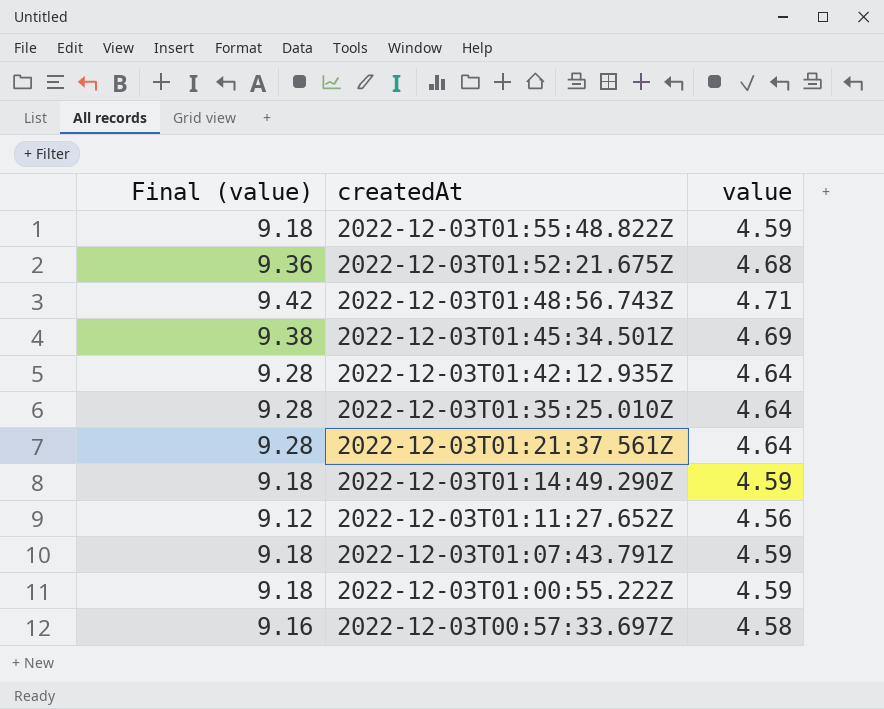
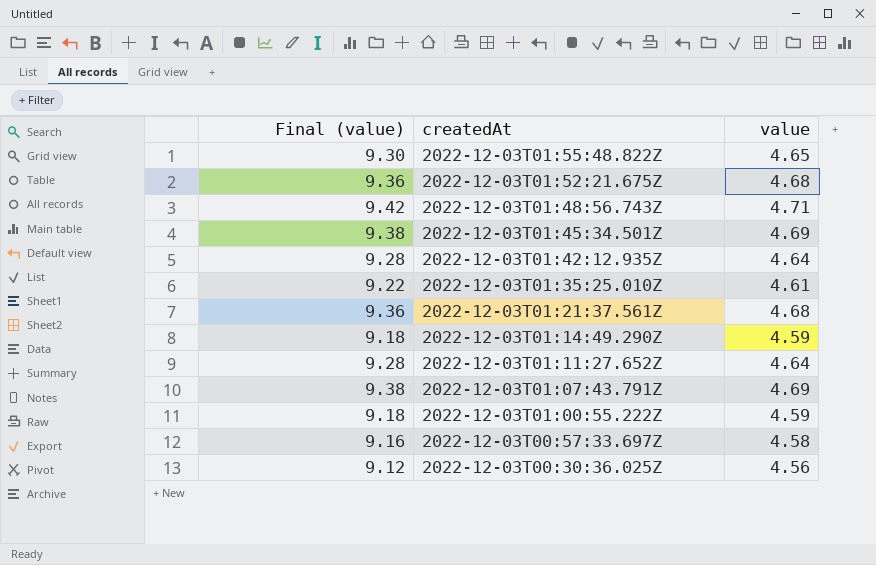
2022-12-03T01:55:48.822Z | Final (value): 9.18 -> 9.30
2022-12-03T01:55:48.822Z | value: 4.59 -> 4.65
2022-12-03T01:35:25.010Z | Final (value): 9.28 -> 9.22
2022-12-03T01:35:25.010Z | value: 4.64 -> 4.61
2022-12-03T01:21:37.561Z | Final (value): 9.28 -> 9.36
2022-12-03T01:21:37.561Z | value: 4.64 -> 4.68
2022-12-03T01:11:27.652Z | Final (value): 9.12 -> 9.28
2022-12-03T01:11:27.652Z | value: 4.56 -> 4.64
2022-12-03T01:07:43.791Z | Final (value): 9.18 -> 9.38
2022-12-03T01:07:43.791Z | value: 4.59 -> 4.69
row 2022-12-03T00:30:36.025Z: none -> 9.12 | 4.56

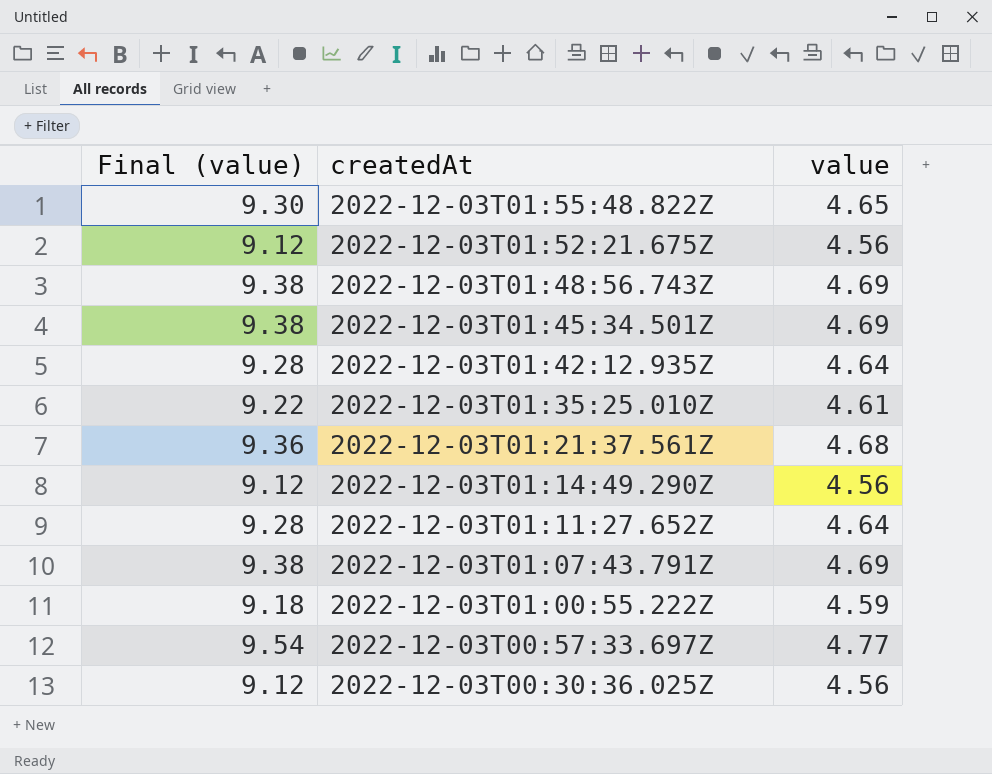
2022-12-03T01:52:21.675Z | Final (value): 9.36 -> 9.12
2022-12-03T01:52:21.675Z | value: 4.68 -> 4.56
2022-12-03T01:48:56.743Z | Final (value): 9.42 -> 9.38
2022-12-03T01:48:56.743Z | value: 4.71 -> 4.69
2022-12-03T01:14:49.290Z | Final (value): 9.18 -> 9.12
2022-12-03T01:14:49.290Z | value: 4.59 -> 4.56
2022-12-03T00:57:33.697Z | Final (value): 9.16 -> 9.54
2022-12-03T00:57:33.697Z | value: 4.58 -> 4.77

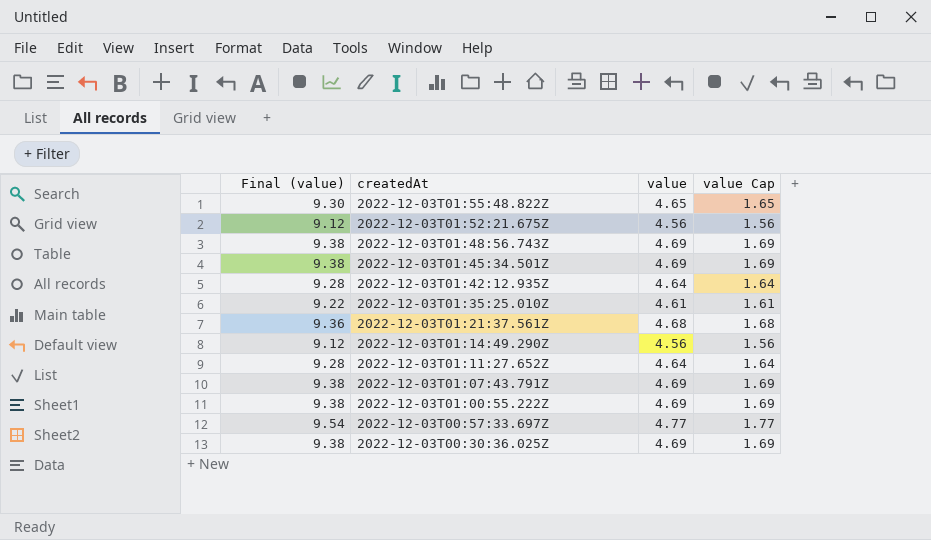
column value Cap | formula: none -> [value] - 3
2022-12-03T01:00:55.222Z | Final (value): 9.18 -> 9.38
2022-12-03T01:00:55.222Z | value: 4.59 -> 4.69
2022-12-03T00:30:36.025Z | Final (value): 9.12 -> 9.38
2022-12-03T00:30:36.025Z | value: 4.56 -> 4.69

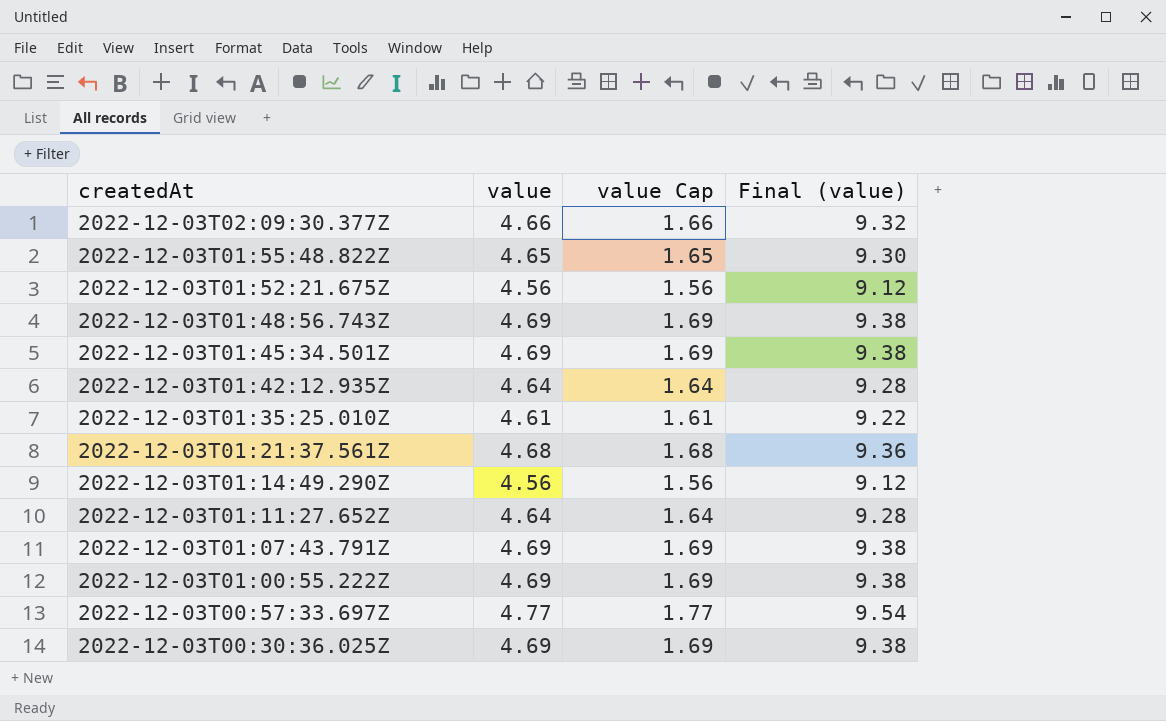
column Final (value) | position: 1 -> 4
row 2022-12-03T02:09:30.377Z: none -> 4.66 | 1.66 | 9.32

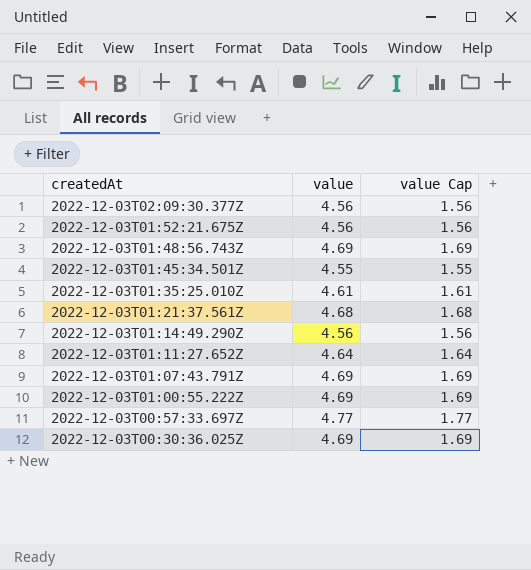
column Final (value) | formula: [value] * 2 -> none
row 2022-12-03T01:55:48.822Z: 4.65 | 1.65 | 9.30 -> none
row 2022-12-03T01:42:12.935Z: 4.64 | 1.64 | 9.28 -> none
2022-12-03T02:09:30.377Z | value: 4.66 -> 4.56
2022-12-03T02:09:30.377Z | value Cap: 1.66 -> 1.56
2022-12-03T01:45:34.501Z | value: 4.69 -> 4.55
2022-12-03T01:45:34.501Z | value Cap: 1.69 -> 1.55

